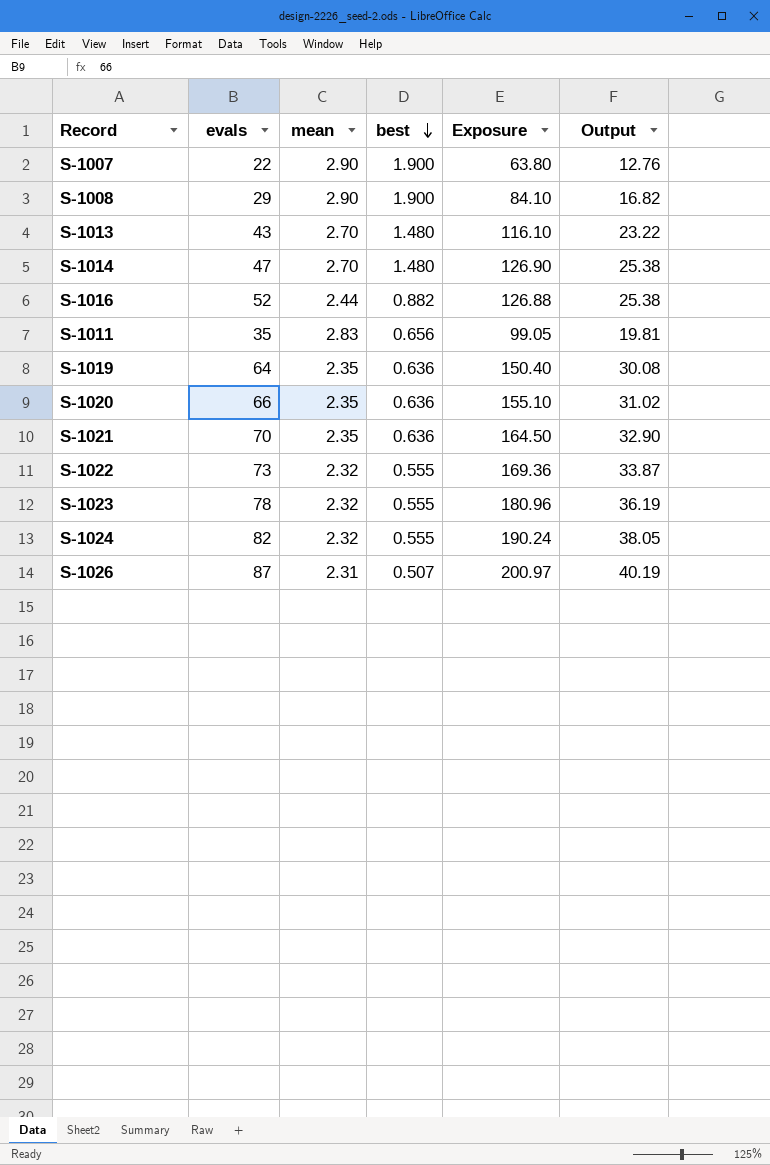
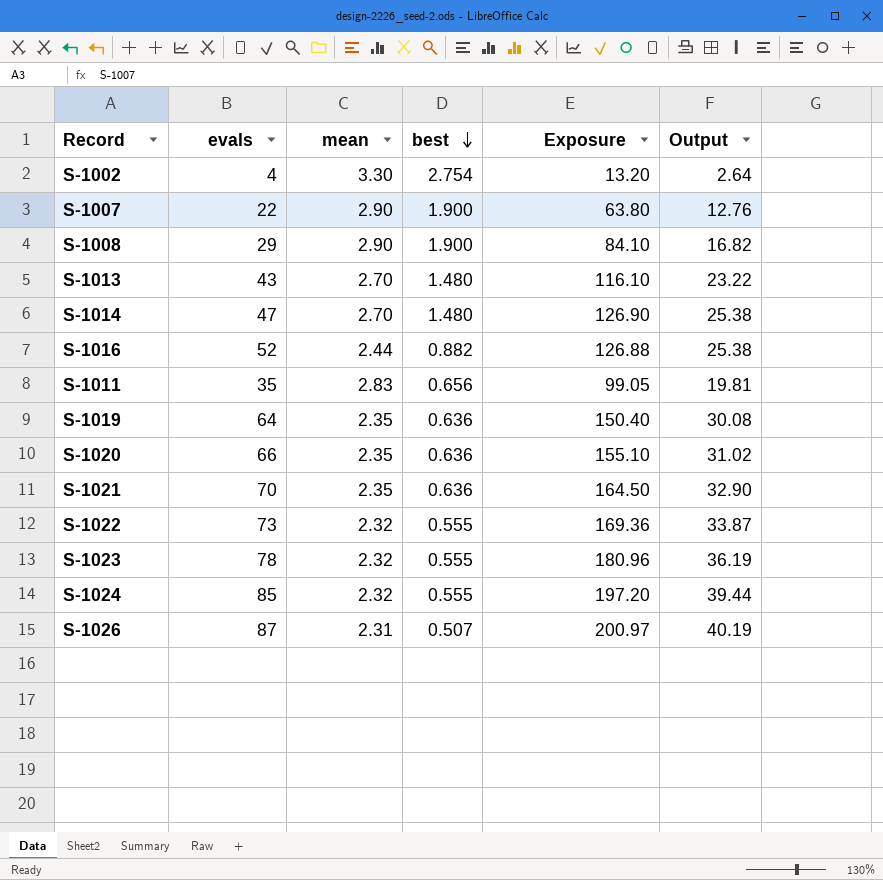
row S-1002: none -> 4 | 3.30 | 2.754 | 13.20 | 2.64
S-1024 | evals: 82 -> 85
S-1024 | Exposure: 190.24 -> 197.20
S-1024 | Output: 38.05 -> 39.44

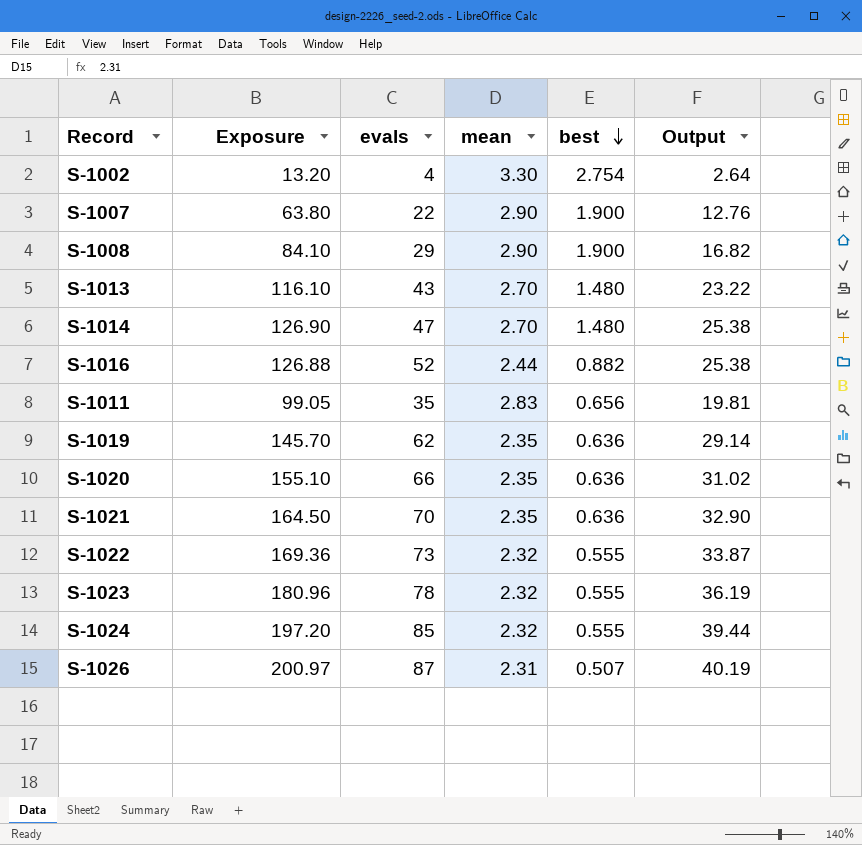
column Exposure | position: 5 -> 2
S-1019 | Exposure: 150.40 -> 145.70
S-1019 | evals: 64 -> 62
S-1019 | Output: 30.08 -> 29.14

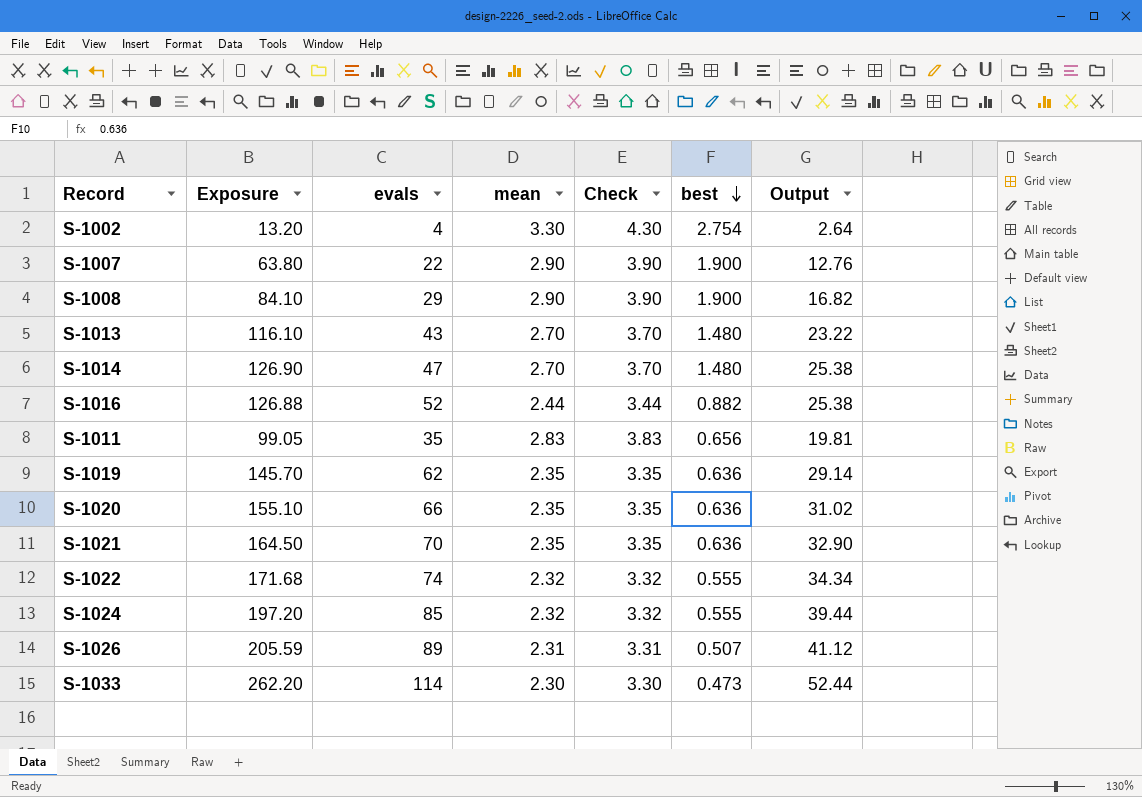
column Check | formula: none -> [mean] + 1
row S-1023: 180.96 | 78 | 2.32 | 0.555 | 36.19 -> none
S-1022 | Exposure: 169.36 -> 171.68
S-1022 | evals: 73 -> 74
S-1022 | Output: 33.87 -> 34.34
S-1026 | Exposure: 200.97 -> 205.59
S-1026 | evals: 87 -> 89
S-1026 | Output: 40.19 -> 41.12
row S-1033: none -> 262.20 | 114 | 2.30 | 3.30 | 0.473 | 52.44

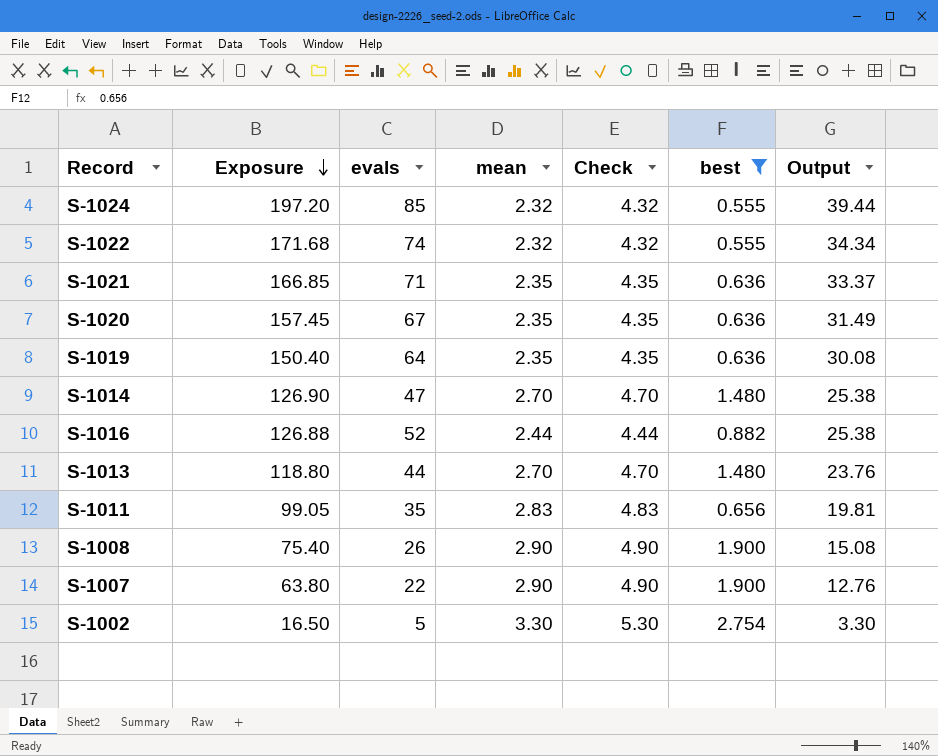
filter: none -> best >= 0.555
row order: best descending -> Exposure descending
column Check | formula: [mean] + 1 -> [mean] + 2
S-1021 | Exposure: 164.50 -> 166.85
S-1021 | evals: 70 -> 71
S-1021 | Output: 32.90 -> 33.37
S-1020 | Exposure: 155.10 -> 157.45
S-1020 | evals: 66 -> 67
S-1020 | Output: 31.02 -> 31.49
S-1019 | Exposure: 145.70 -> 150.40
S-1019 | evals: 62 -> 64
S-1019 | Output: 29.14 -> 30.08
S-1013 | Exposure: 116.10 -> 118.80
S-1013 | evals: 43 -> 44
S-1013 | Output: 23.22 -> 23.76
S-1008 | Exposure: 84.10 -> 75.40
S-1008 | evals: 29 -> 26
S-1008 | Output: 16.82 -> 15.08
S-1002 | Exposure: 13.20 -> 16.50
S-1002 | evals: 4 -> 5
S-1002 | Output: 2.64 -> 3.30

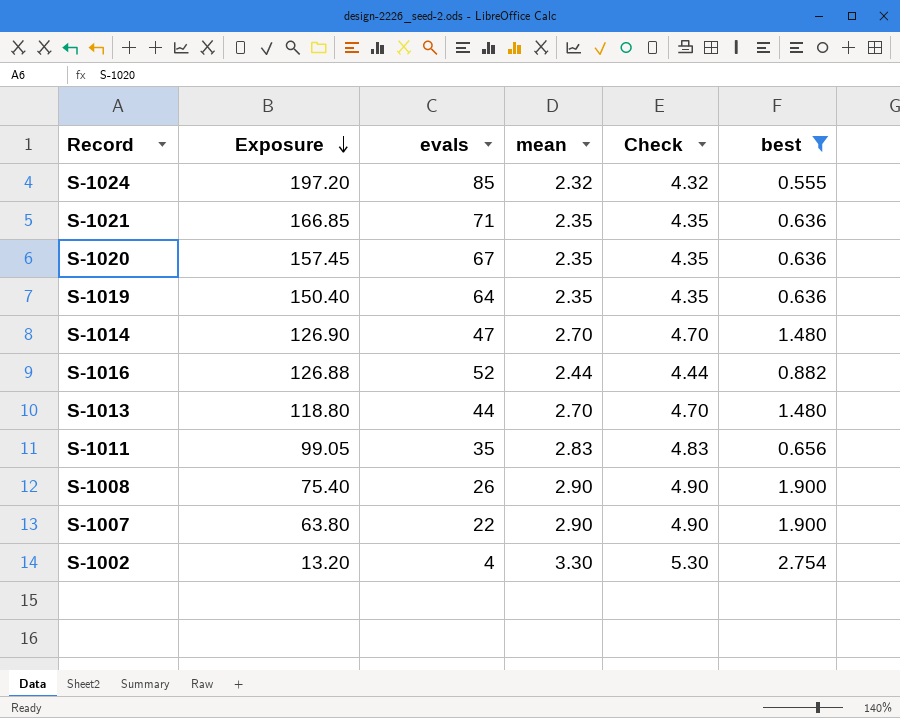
column Output | formula: [Exposure] * 0.2 -> none
row S-1022: 171.68 | 74 | 2.32 | 4.32 | 0.555 | 34.34 -> none
S-1002 | Exposure: 16.50 -> 13.20
S-1002 | evals: 5 -> 4

